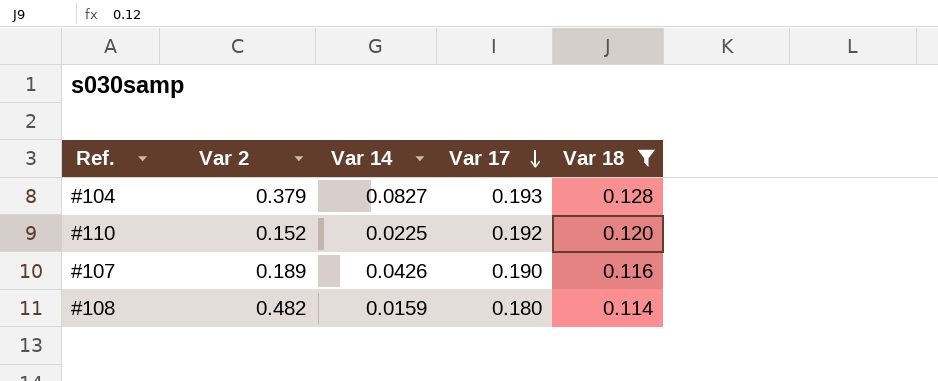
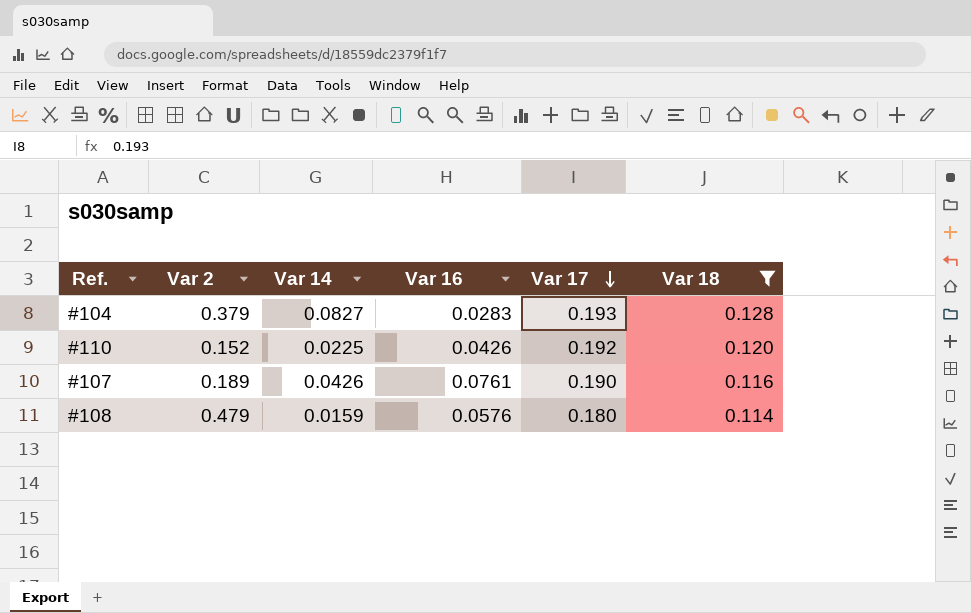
column Var 16 | position: none -> 4
#108 | Var 2: 0.482 -> 0.479

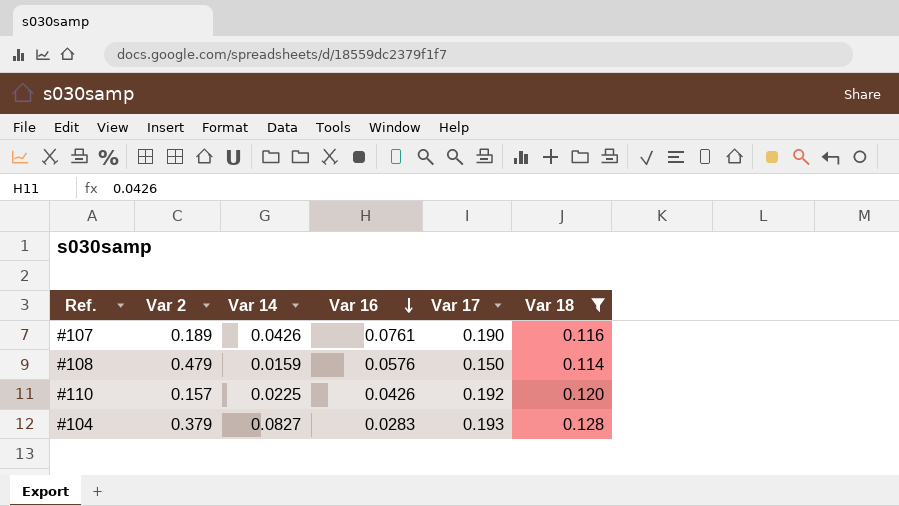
row order: Var 17 descending -> Var 16 descending
#108 | Var 17: 0.180 -> 0.150
#110 | Var 2: 0.152 -> 0.157

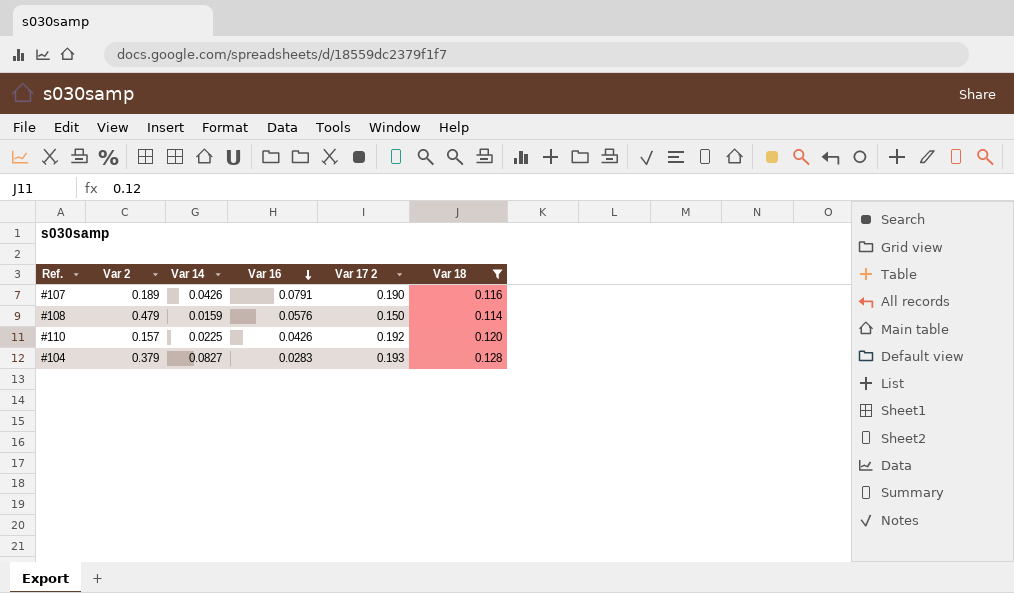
column name: Var 17 -> Var 17 2
#107 | Var 16: 0.0761 -> 0.0791

